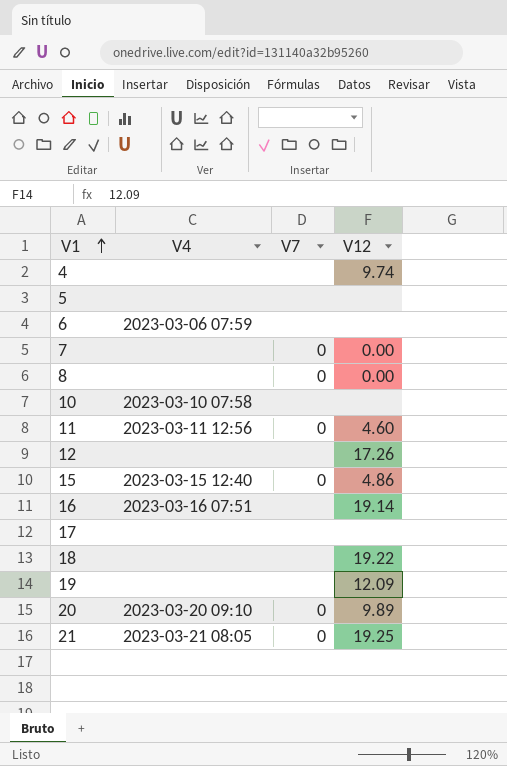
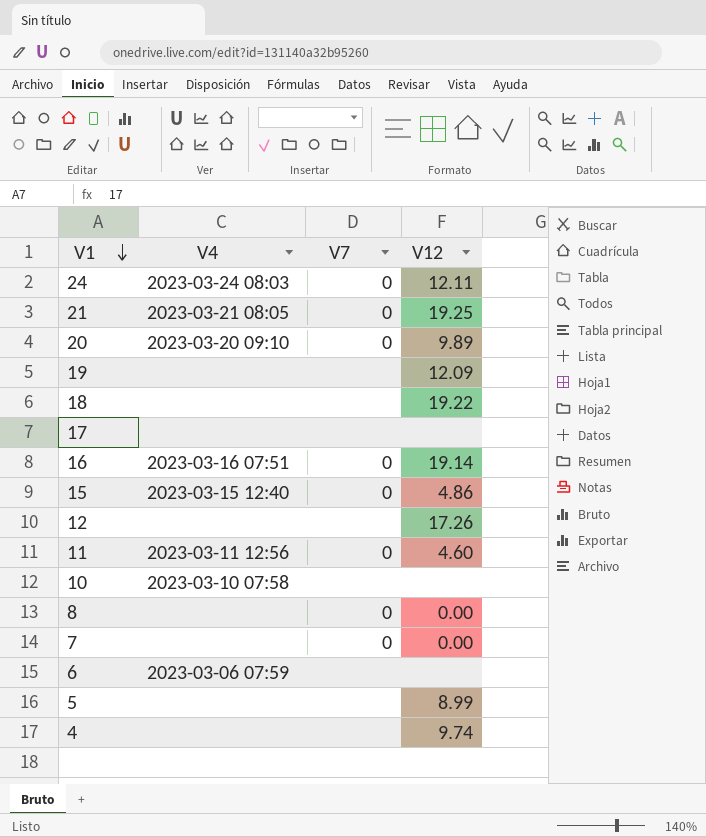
row order: V1 ascending -> V1 descending
row 24: none -> 2023-03-24 08:03 | 0 | 12.11
16 | V7: none -> 0
5 | V12: none -> 8.99

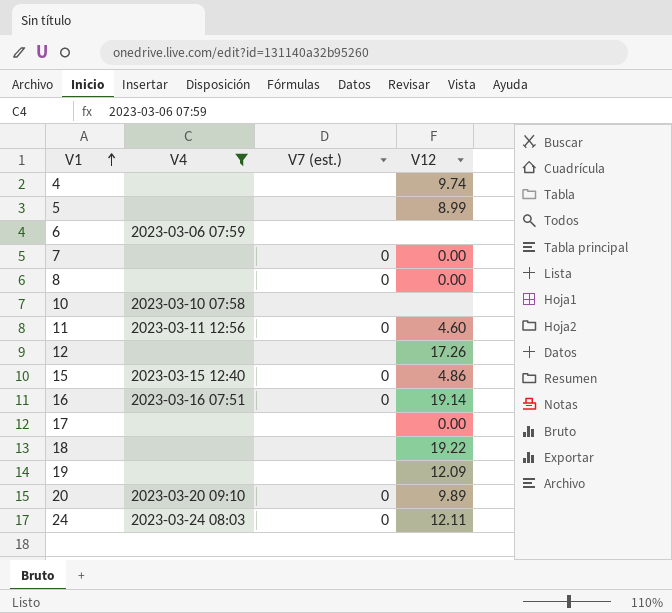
filter: none -> V4 != 2023-03-21 08:05
row order: V1 descending -> V1 ascending
column name: V7 -> V7 (est.)
17 | V12: none -> 0.00

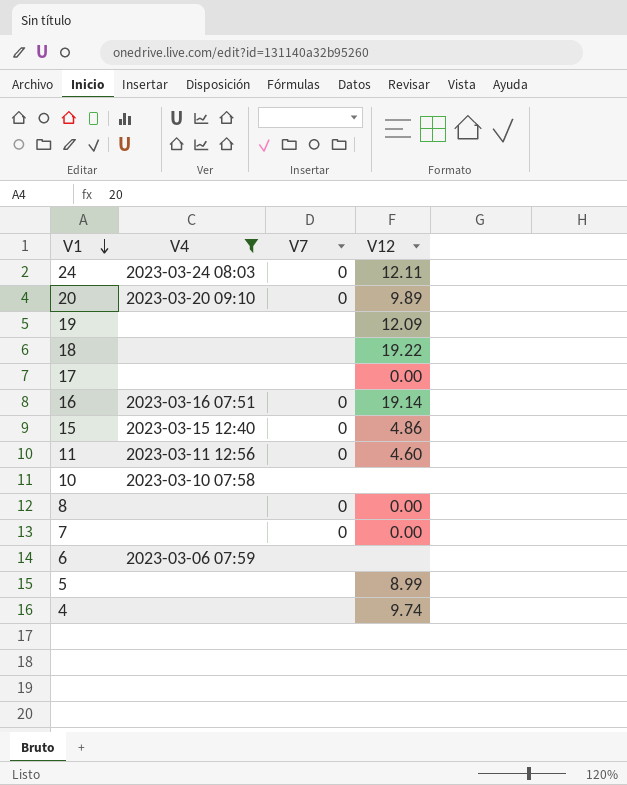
row order: V1 ascending -> V1 descending
column name: V7 (est.) -> V7
row 12: none | none | 17.26 -> none

